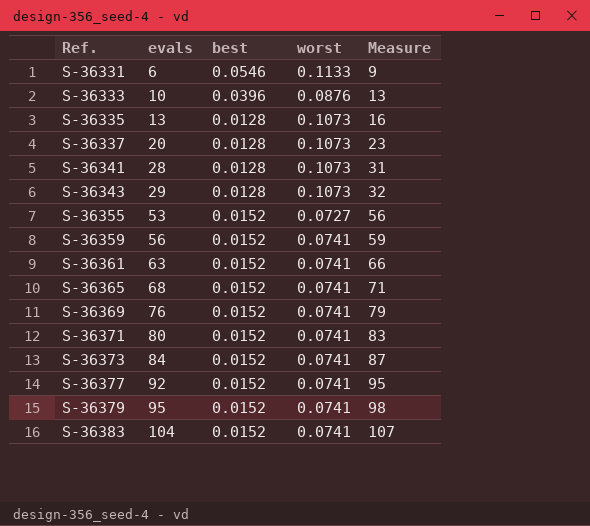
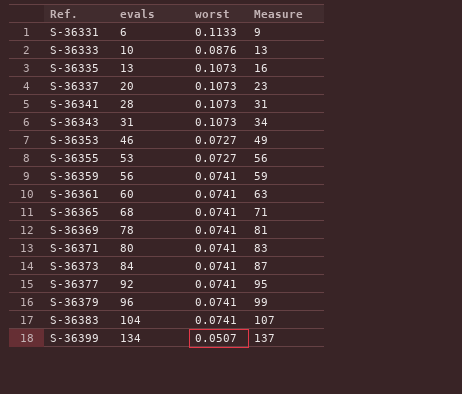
column best | position: 3 -> none
S-36343 | evals: 29 -> 31
S-36343 | Measure: 32 -> 34
row S-36353: none -> 46 | 0.0727 | 49
S-36361 | evals: 63 -> 60
S-36361 | Measure: 66 -> 63
S-36369 | evals: 76 -> 78
S-36369 | Measure: 79 -> 81
S-36379 | evals: 95 -> 96
S-36379 | Measure: 98 -> 99
row S-36399: none -> 134 | 0.0507 | 137

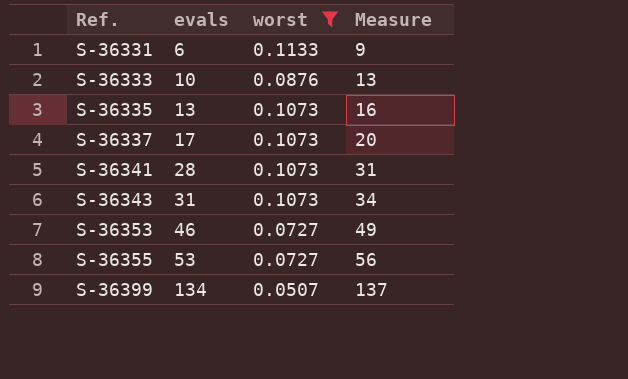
filter: none -> worst != 0.0741
S-36337 | evals: 20 -> 17
S-36337 | Measure: 23 -> 20

